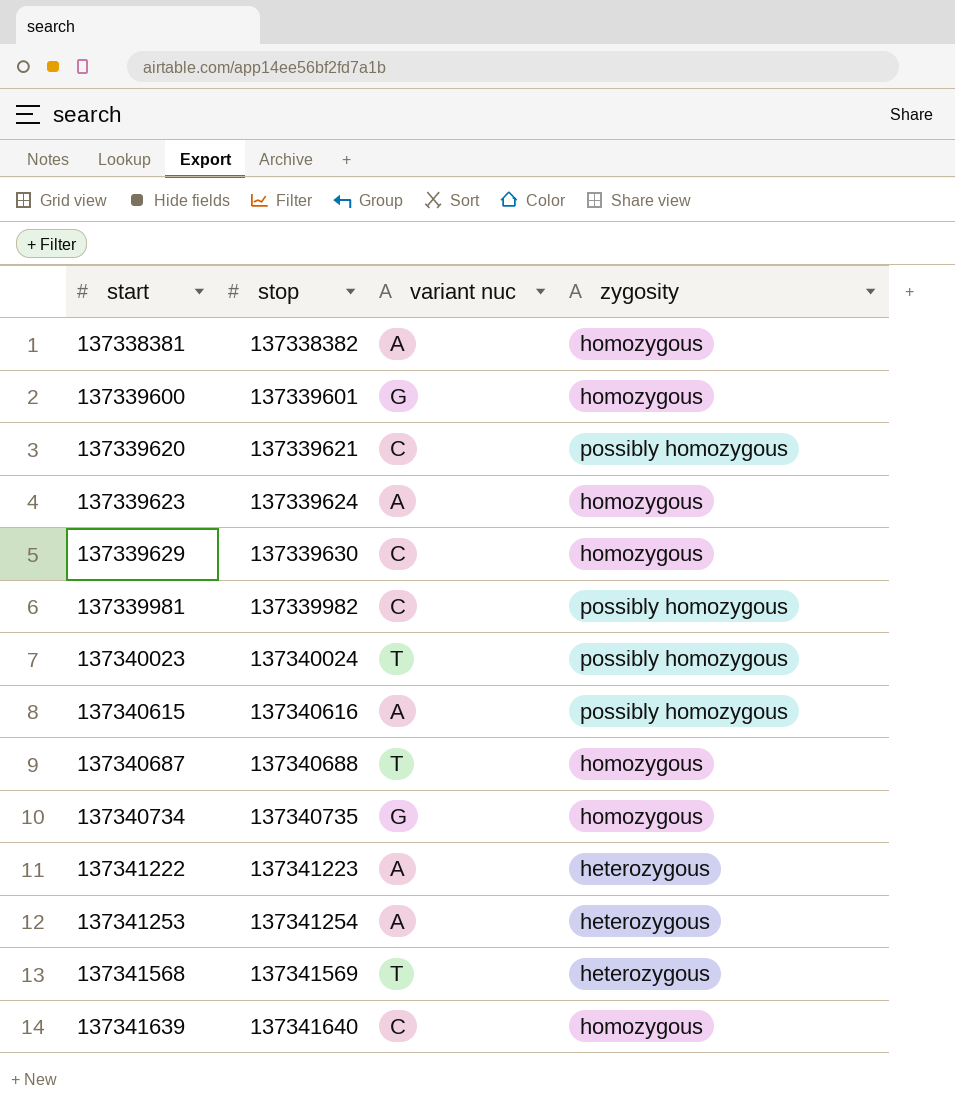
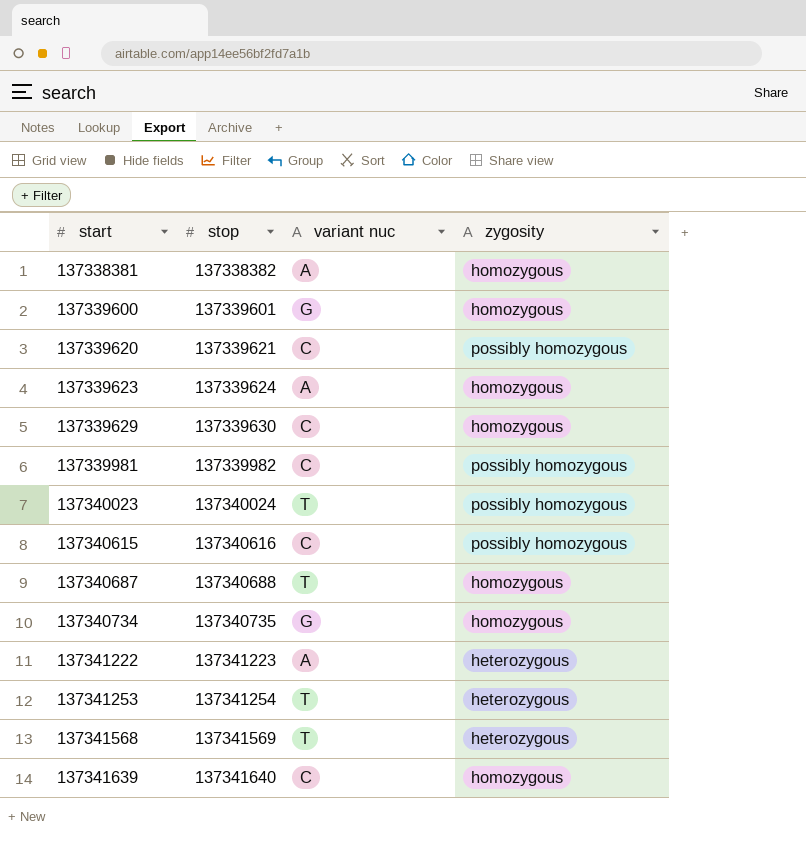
137340615 | variant nuc: A -> C
137341253 | variant nuc: A -> T

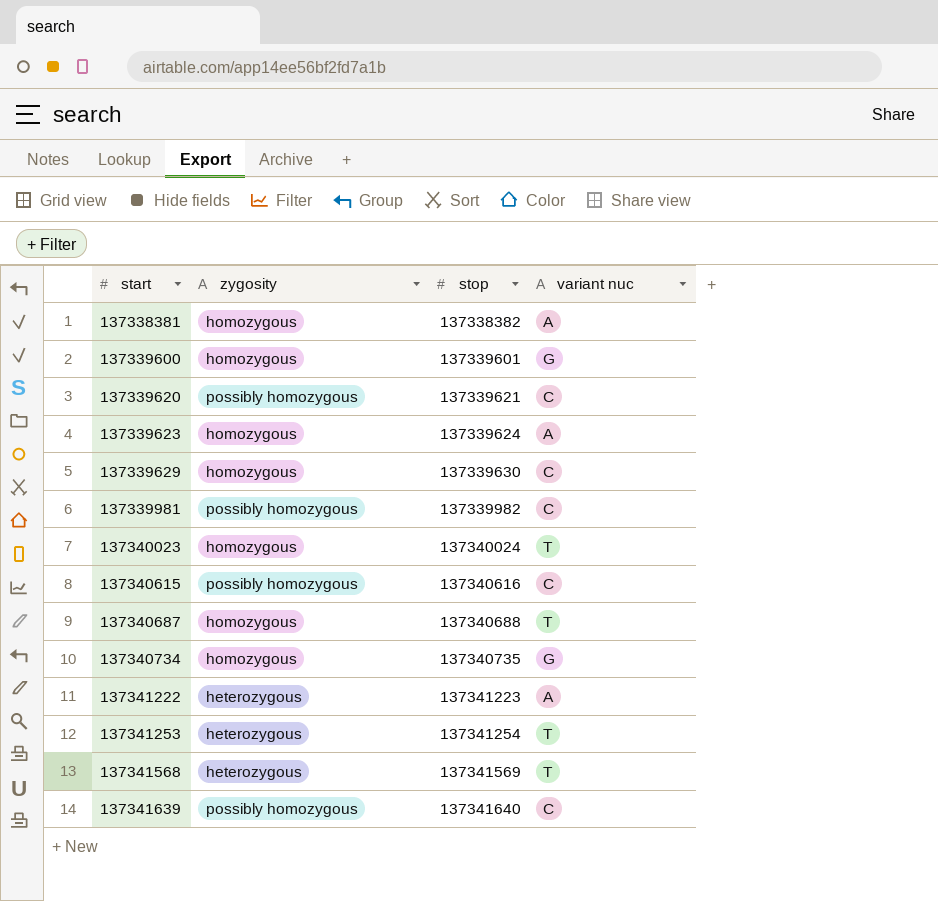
column zygosity | position: 4 -> 2
137340023 | zygosity: possibly homozygous -> homozygous
137341639 | zygosity: homozygous -> possibly homozygous

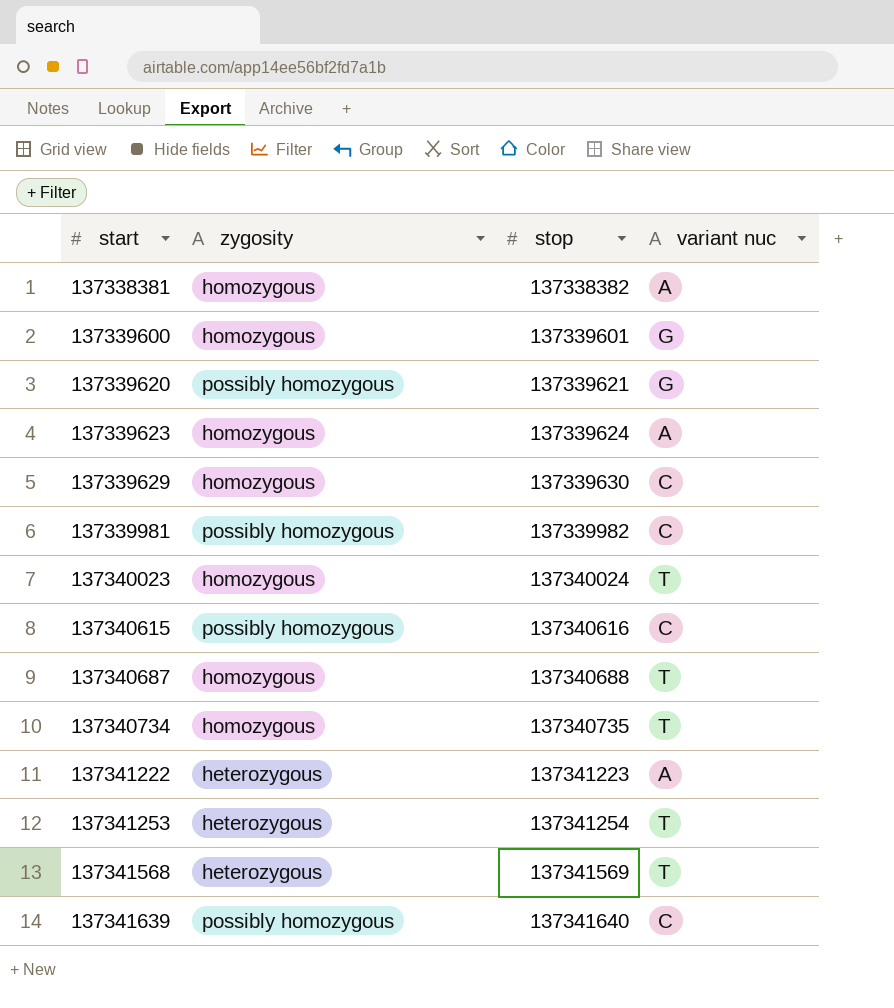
137339620 | variant nuc: C -> G
137340734 | variant nuc: G -> T

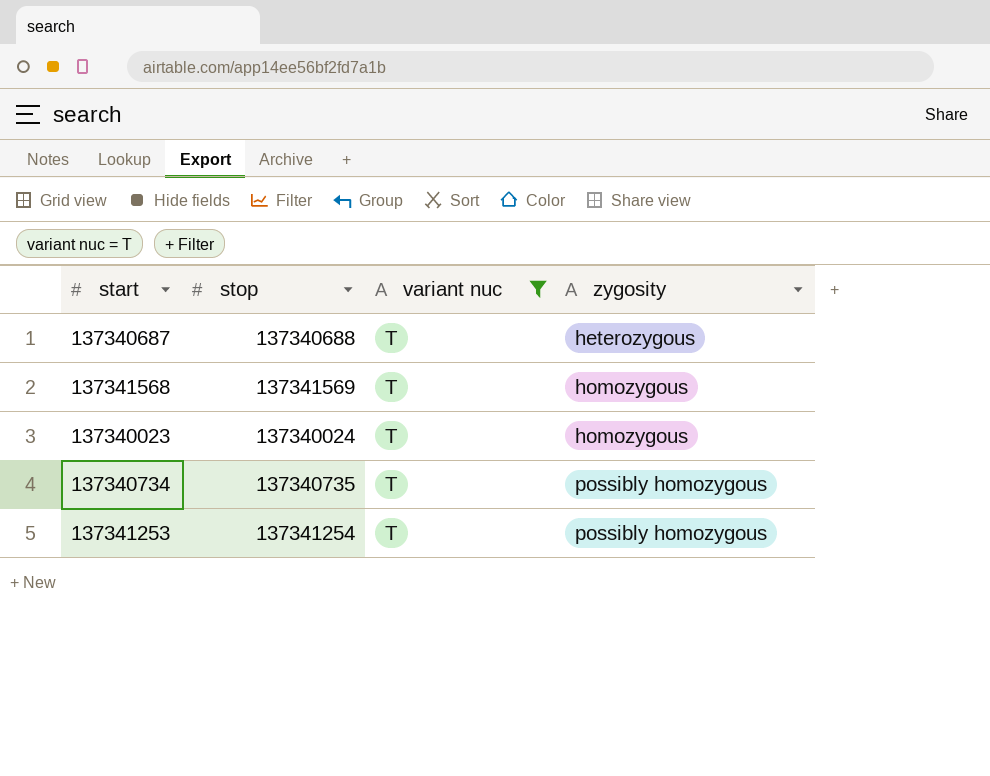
filter: none -> variant nuc = T
row order: start ascending -> zygosity ascending
column zygosity | position: 2 -> 4
137340687 | zygosity: homozygous -> heterozygous
137341568 | zygosity: heterozygous -> homozygous
137340734 | zygosity: homozygous -> possibly homozygous
137341253 | zygosity: heterozygous -> possibly homozygous

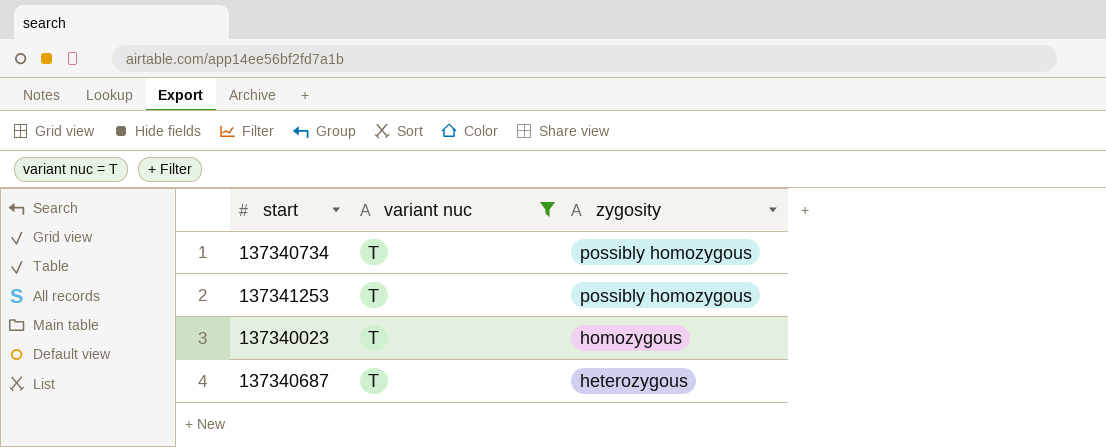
row order: zygosity ascending -> zygosity descending
column stop | position: 2 -> none
row 137341568: 137341569 | T | homozygous -> none

